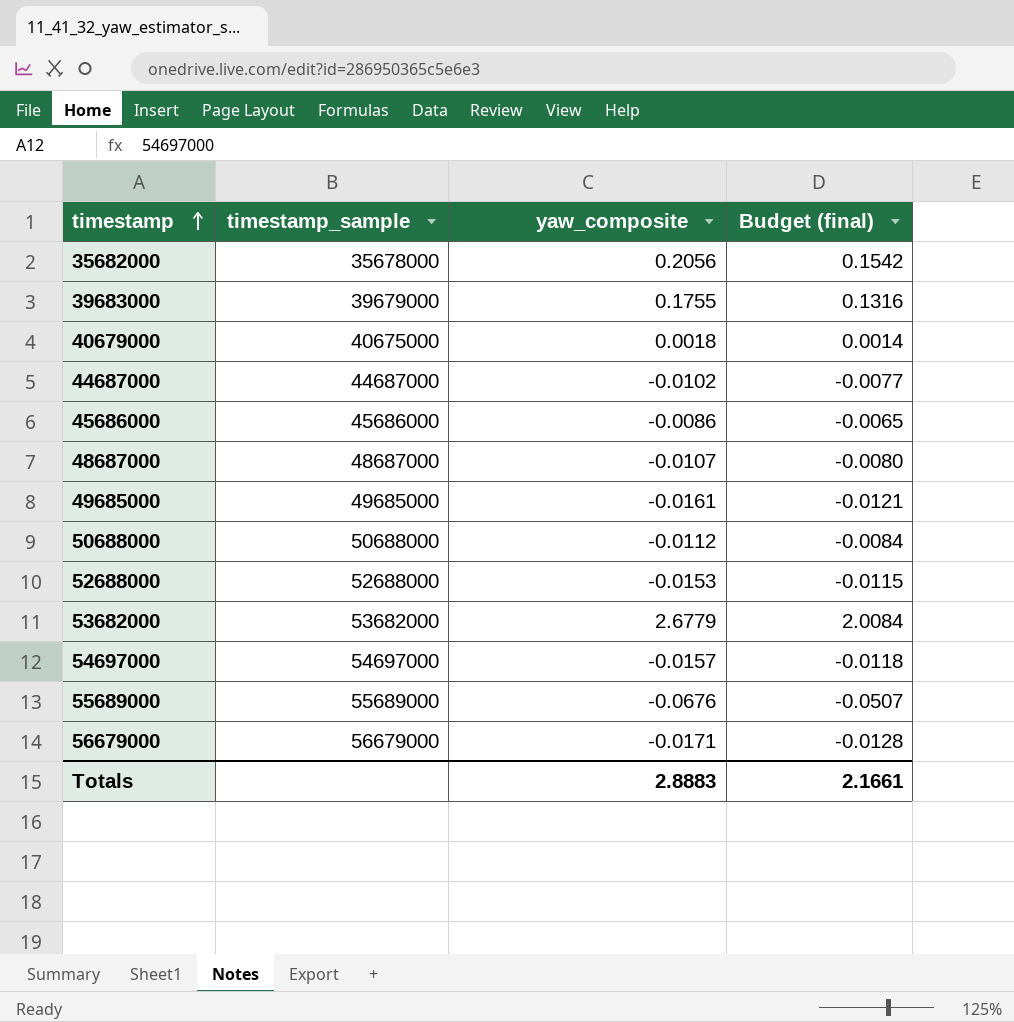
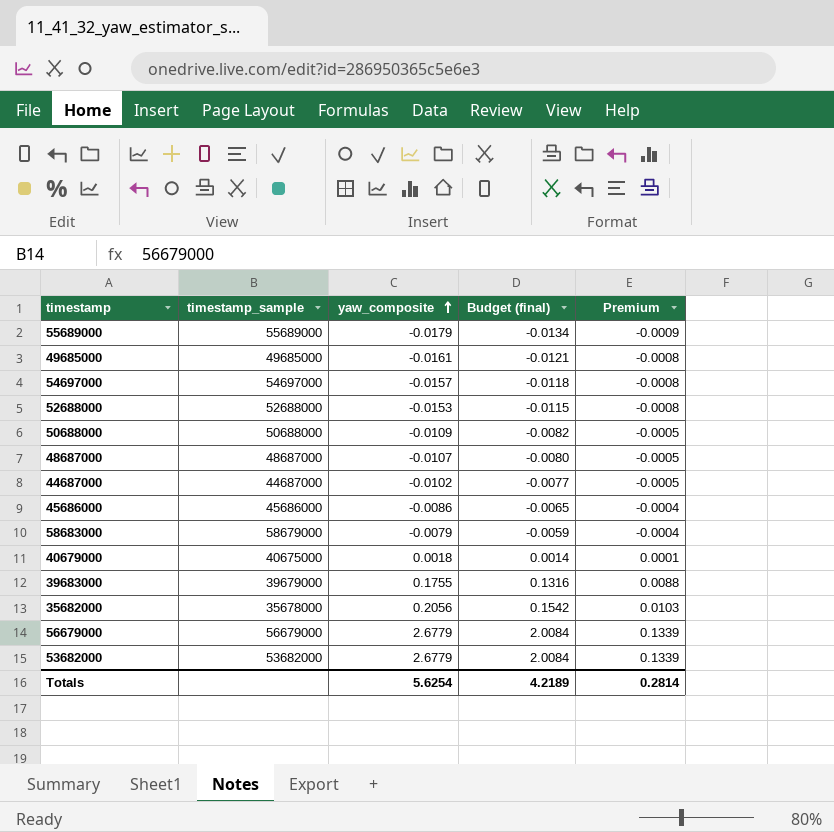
row order: timestamp ascending -> yaw_composite ascending
column Premium | formula: none -> [yaw_composite] * 0.05
55689000 | yaw_composite: -0.0676 -> -0.0179
55689000 | Budget (final): -0.0507 -> -0.0134
50688000 | yaw_composite: -0.0112 -> -0.0109
50688000 | Budget (final): -0.0084 -> -0.0082
row 58683000: none -> 58679000 | -0.0079 | -0.0059 | -0.0004
56679000 | yaw_composite: -0.0171 -> 2.6779
56679000 | Budget (final): -0.0128 -> 2.0084
Totals | yaw_composite: 2.8883 -> 5.6254
Totals | Budget (final): 2.1661 -> 4.2189

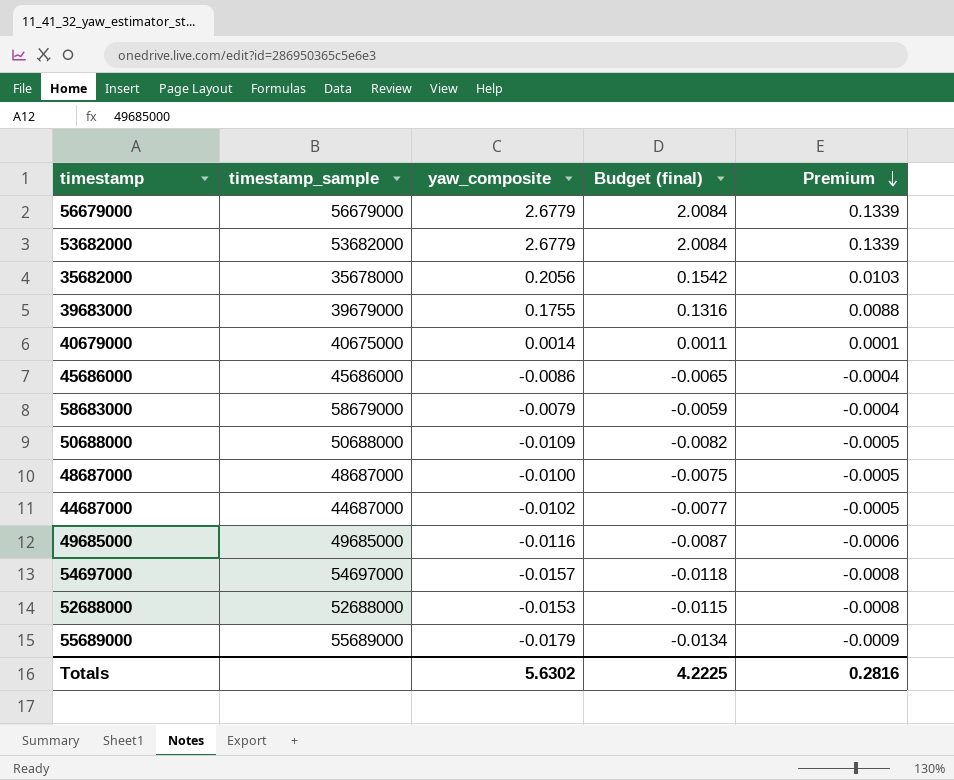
row order: yaw_composite ascending -> Premium descending
40679000 | yaw_composite: 0.0018 -> 0.0014
40679000 | Budget (final): 0.0014 -> 0.0011
48687000 | yaw_composite: -0.0107 -> -0.0100
48687000 | Budget (final): -0.0080 -> -0.0075
49685000 | yaw_composite: -0.0161 -> -0.0116
49685000 | Budget (final): -0.0121 -> -0.0087
49685000 | Premium: -0.0008 -> -0.0006
Totals | yaw_composite: 5.6254 -> 5.6302
Totals | Budget (final): 4.2189 -> 4.2225
Totals | Premium: 0.2814 -> 0.2816

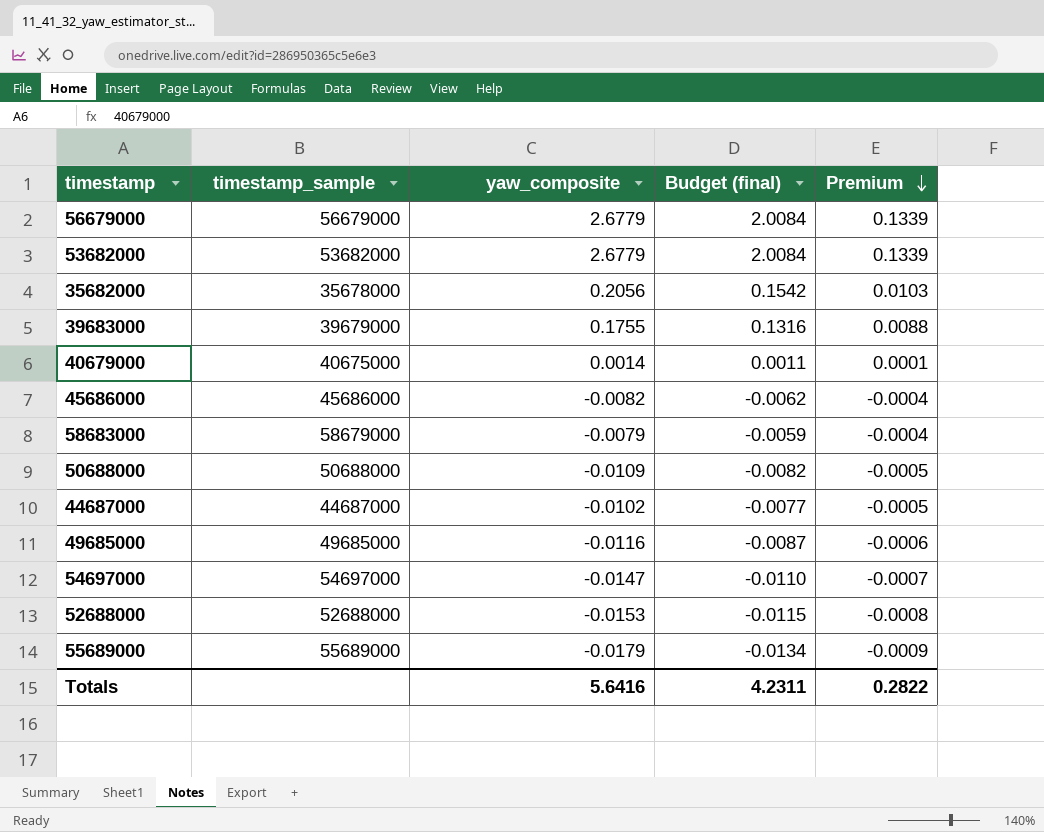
row 48687000: 48687000 | -0.0100 | -0.0075 | -0.0005 -> none
45686000 | yaw_composite: -0.0086 -> -0.0082
45686000 | Budget (final): -0.0065 -> -0.0062
54697000 | yaw_composite: -0.0157 -> -0.0147
54697000 | Budget (final): -0.0118 -> -0.0110
54697000 | Premium: -0.0008 -> -0.0007
Totals | yaw_composite: 5.6302 -> 5.6416
Totals | Budget (final): 4.2225 -> 4.2311
Totals | Premium: 0.2816 -> 0.2822

